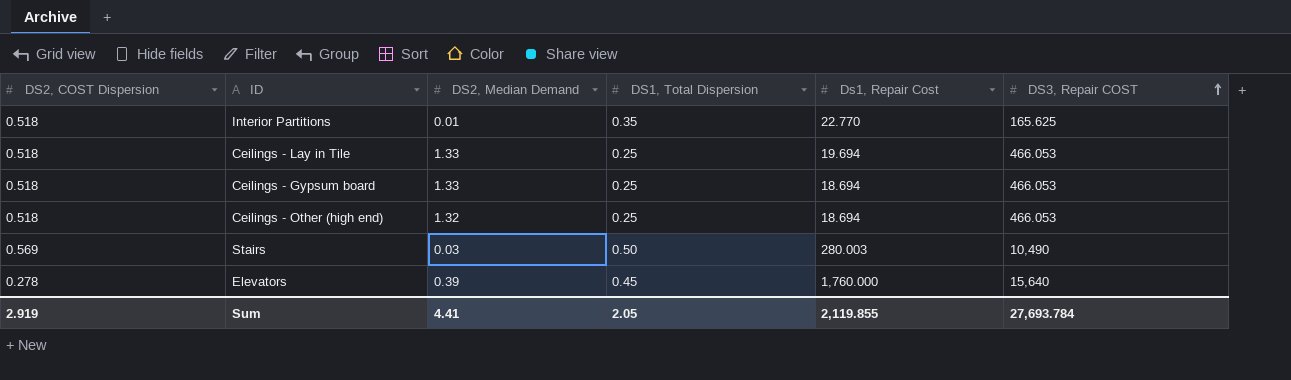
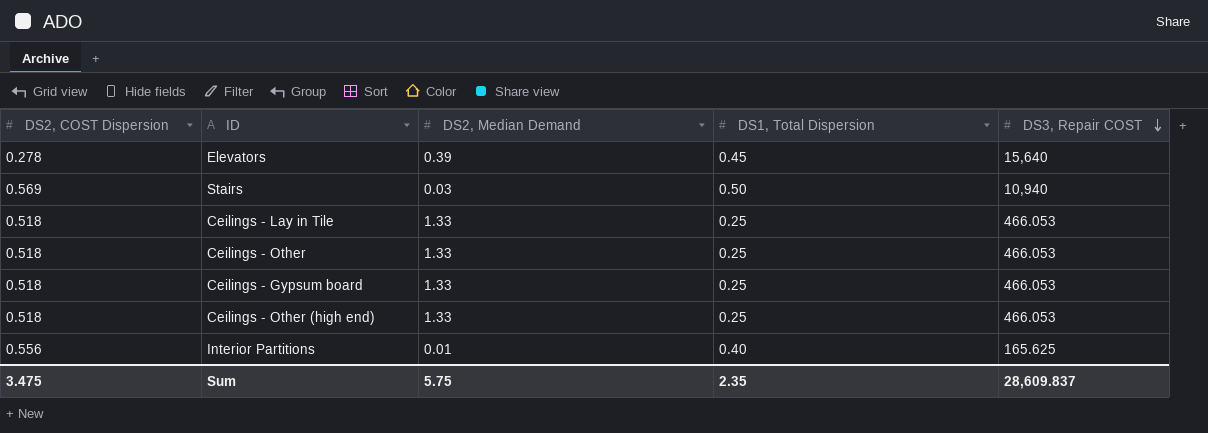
row order: DS3, Repair COST ascending -> DS3, Repair COST descending
column Ds1, Repair Cost | position: 5 -> none
Stairs | DS3, Repair COST: 10,490 -> 10,940
row Ceilings - Other: none -> 0.518 | 1.33 | 0.25 | 466.053
Ceilings - Other (high end) | DS2, Median Demand: 1.32 -> 1.33
Interior Partitions | DS2, COST Dispersion: 0.518 -> 0.556
Interior Partitions | DS1, Total Dispersion: 0.35 -> 0.40
Sum | DS2, COST Dispersion: 2.919 -> 3.475
Sum | DS2, Median Demand: 4.41 -> 5.75
Sum | DS1, Total Dispersion: 2.05 -> 2.35
Sum | DS3, Repair COST: 27,693.784 -> 28,609.837

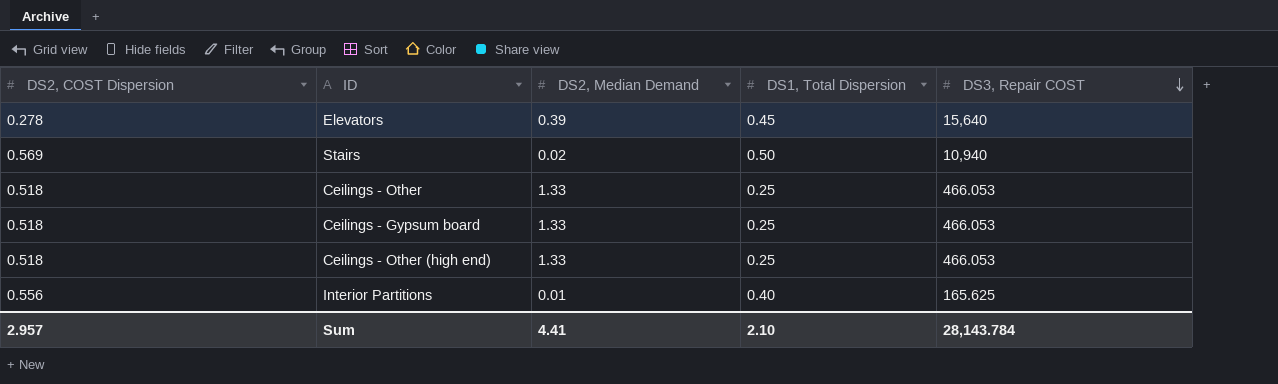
row Ceilings - Lay in Tile: 0.518 | 1.33 | 0.25 | 466.053 -> none
Stairs | DS2, Median Demand: 0.03 -> 0.02
Sum | DS2, COST Dispersion: 3.475 -> 2.957
Sum | DS2, Median Demand: 5.75 -> 4.41
Sum | DS1, Total Dispersion: 2.35 -> 2.10
Sum | DS3, Repair COST: 28,609.837 -> 28,143.784

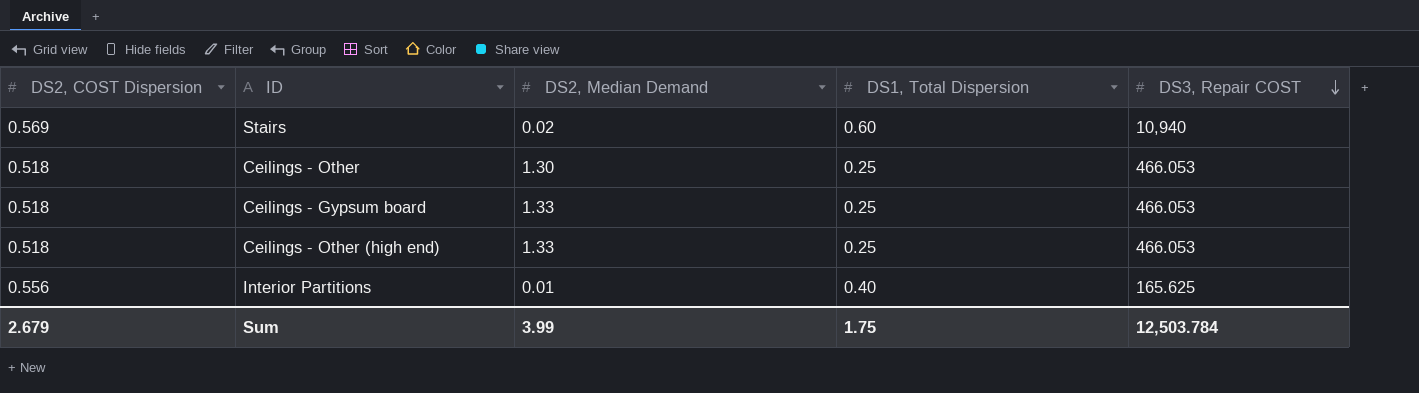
row Elevators: 0.278 | 0.39 | 0.45 | 15,640 -> none
Stairs | DS1, Total Dispersion: 0.50 -> 0.60
Ceilings - Other | DS2, Median Demand: 1.33 -> 1.30
Sum | DS2, COST Dispersion: 2.957 -> 2.679
Sum | DS2, Median Demand: 4.41 -> 3.99
Sum | DS1, Total Dispersion: 2.10 -> 1.75
Sum | DS3, Repair COST: 28,143.784 -> 12,503.784

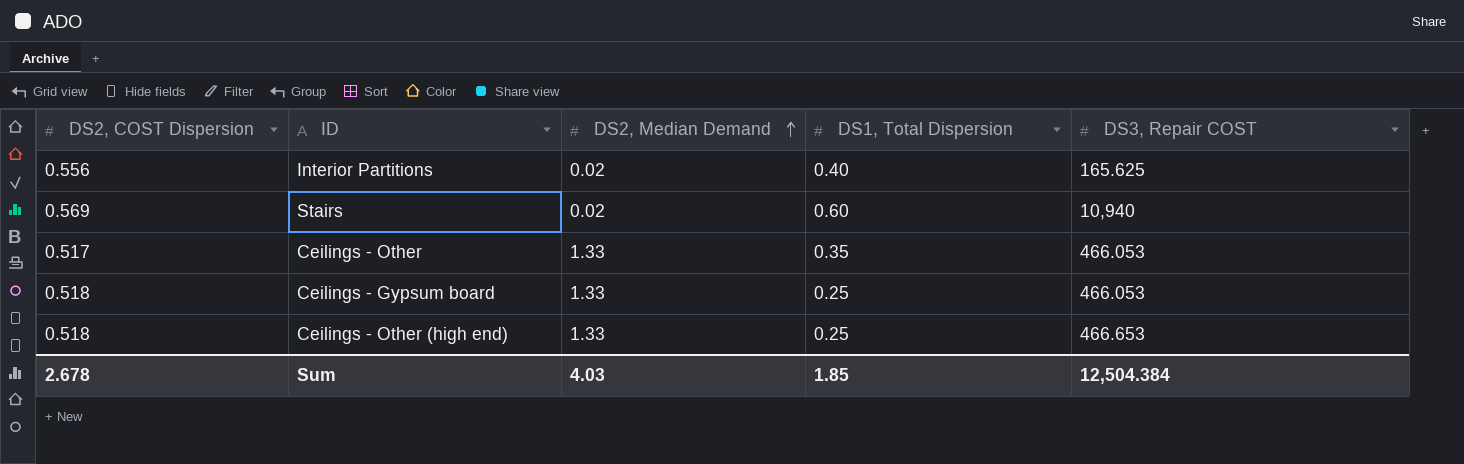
row order: DS3, Repair COST descending -> DS2, Median Demand ascending
Interior Partitions | DS2, Median Demand: 0.01 -> 0.02
Ceilings - Other | DS2, COST Dispersion: 0.518 -> 0.517
Ceilings - Other | DS2, Median Demand: 1.30 -> 1.33
Ceilings - Other | DS1, Total Dispersion: 0.25 -> 0.35
Ceilings - Other (high end) | DS3, Repair COST: 466.053 -> 466.653
Sum | DS2, COST Dispersion: 2.679 -> 2.678
Sum | DS2, Median Demand: 3.99 -> 4.03
Sum | DS1, Total Dispersion: 1.75 -> 1.85
Sum | DS3, Repair COST: 12,503.784 -> 12,504.384

